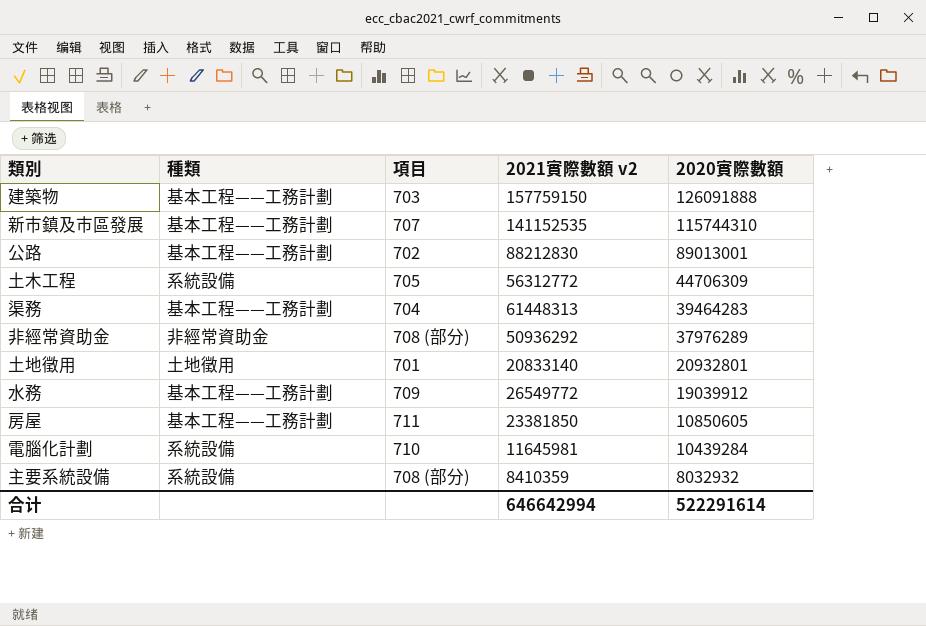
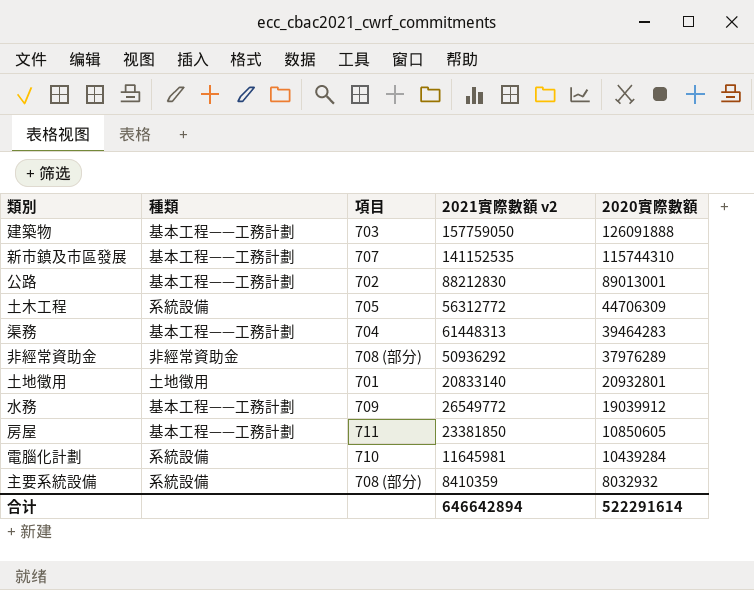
建築物 | 2021實際數額 v2: 157759150 -> 157759050
合计 | 2021實際數額 v2: 646642994 -> 646642894

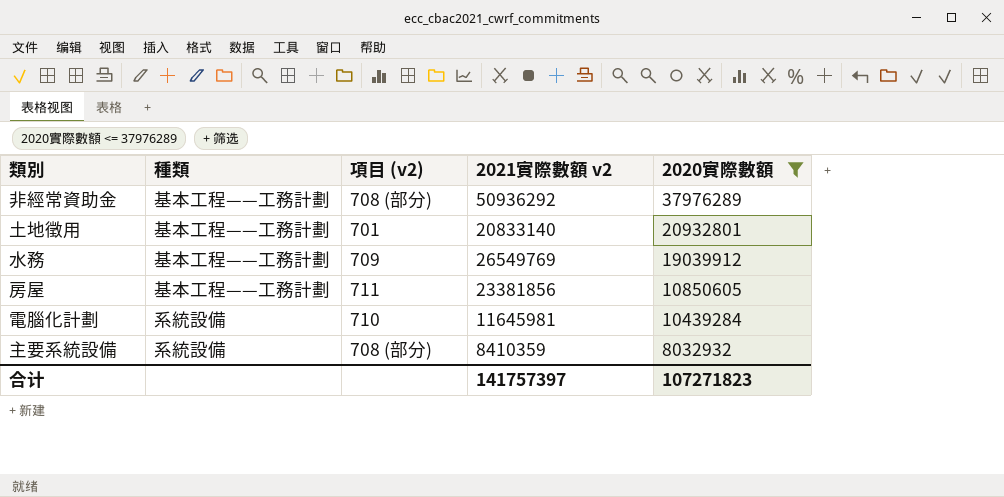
filter: none -> 2020實際數額 <= 37976289
column name: 項目 -> 項目 (v2)
非經常資助金 | 種類: 非經常資助金 -> 基本工程——工務計劃
土地徵用 | 種類: 土地徵用 -> 基本工程——工務計劃
水務 | 2021實際數額 v2: 26549772 -> 26549769
房屋 | 2021實際數額 v2: 23381850 -> 23381856
合计 | 2021實際數額 v2: 646642894 -> 141757397
合计 | 2020實際數額: 522291614 -> 107271823

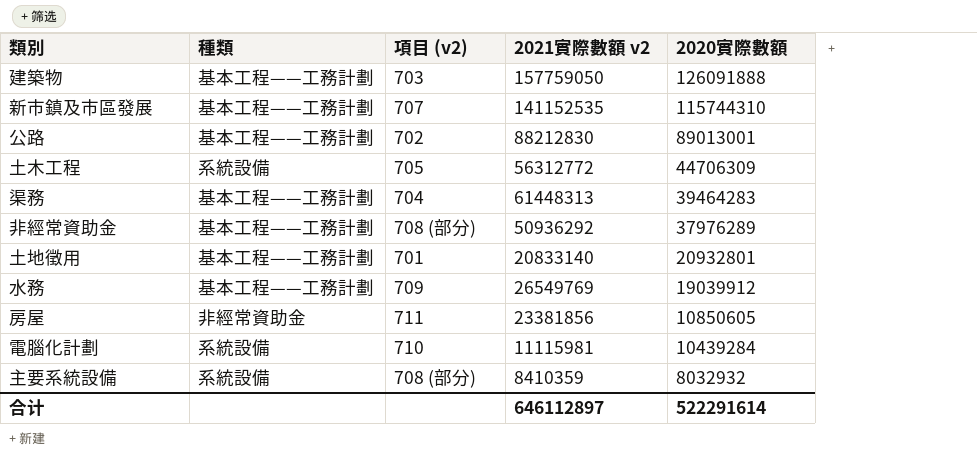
filter: 2020實際數額 <= 37976289 -> none
房屋 | 種類: 基本工程——工務計劃 -> 非經常資助金
電腦化計劃 | 2021實際數額 v2: 11645981 -> 11115981
合计 | 2021實際數額 v2: 141757397 -> 646112897
合计 | 2020實際數額: 107271823 -> 522291614

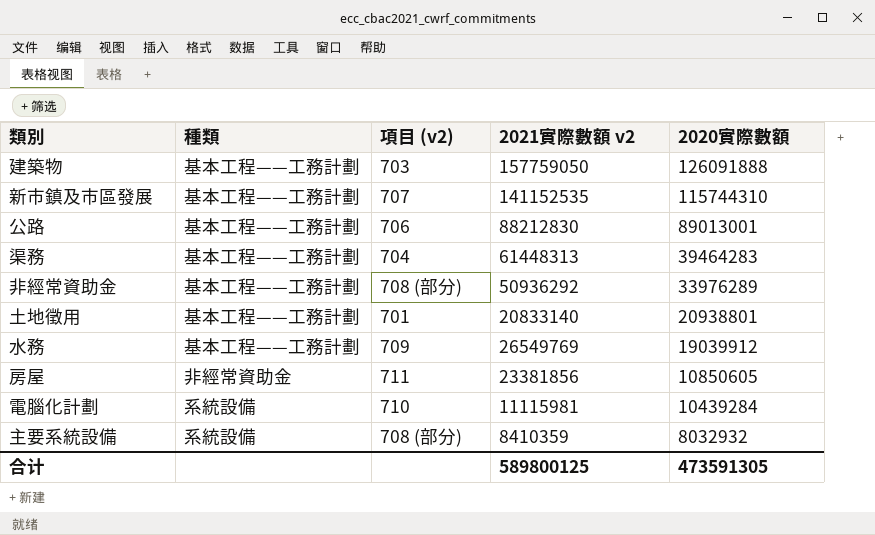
row 土木工程: 系統設備 | 705 | 56312772 | 44706309 -> none
公路 | 項目 (v2): 702 -> 706
非經常資助金 | 2020實際數額: 37976289 -> 33976289
土地徵用 | 2020實際數額: 20932801 -> 20938801
合计 | 2021實際數額 v2: 646112897 -> 589800125
合计 | 2020實際數額: 522291614 -> 473591305

